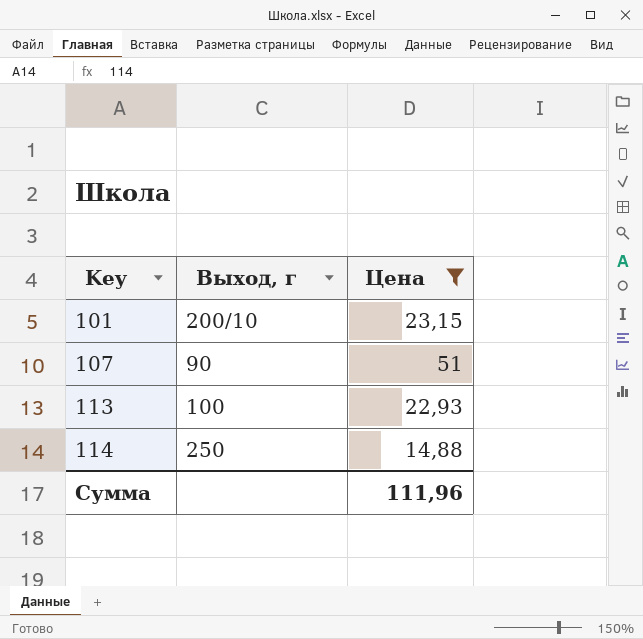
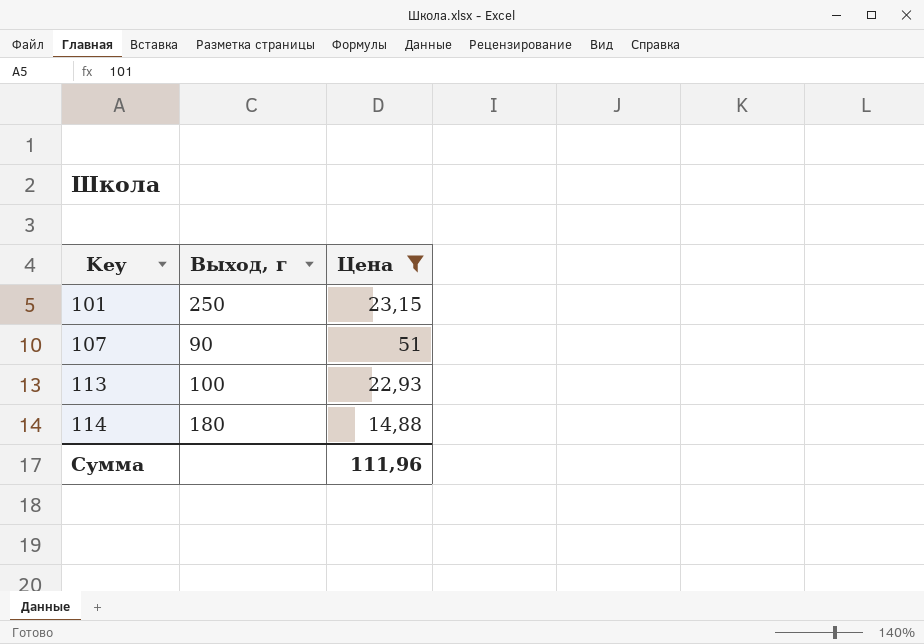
101 | Выход, г: 200/10 -> 250
114 | Выход, г: 250 -> 180

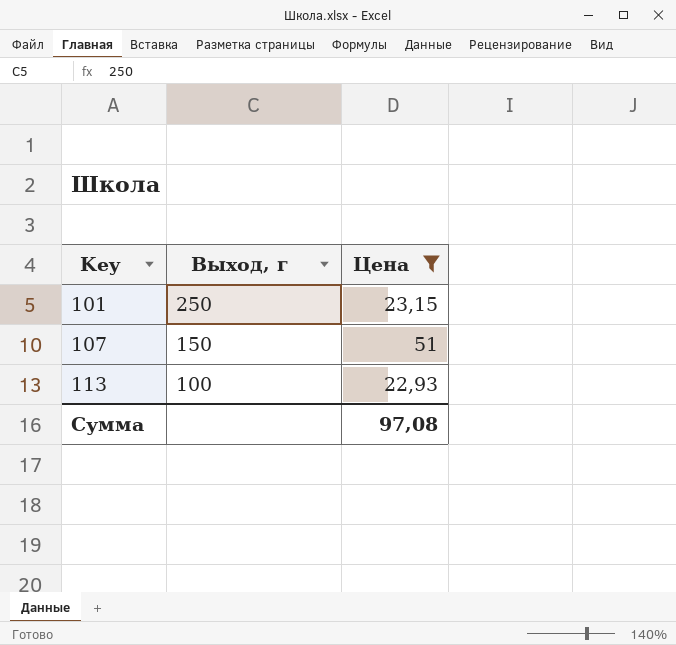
row 114: 180 | 14,88 -> none
107 | Выход, г: 90 -> 150
Сумма | Цена: 111,96 -> 97,08

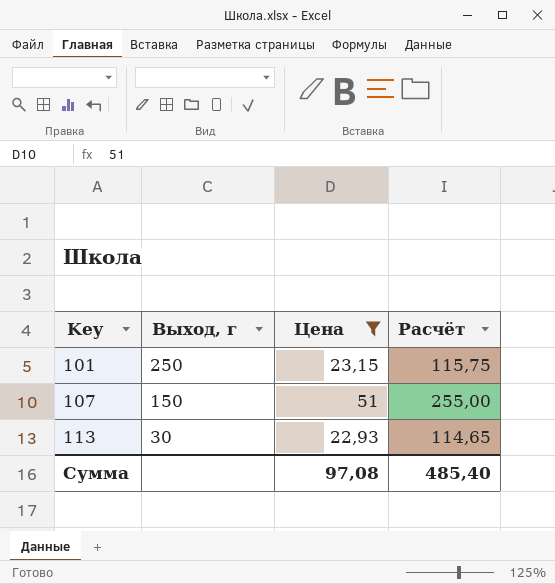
column Расчёт | formula: none -> [Цена] * 5
113 | Выход, г: 100 -> 30

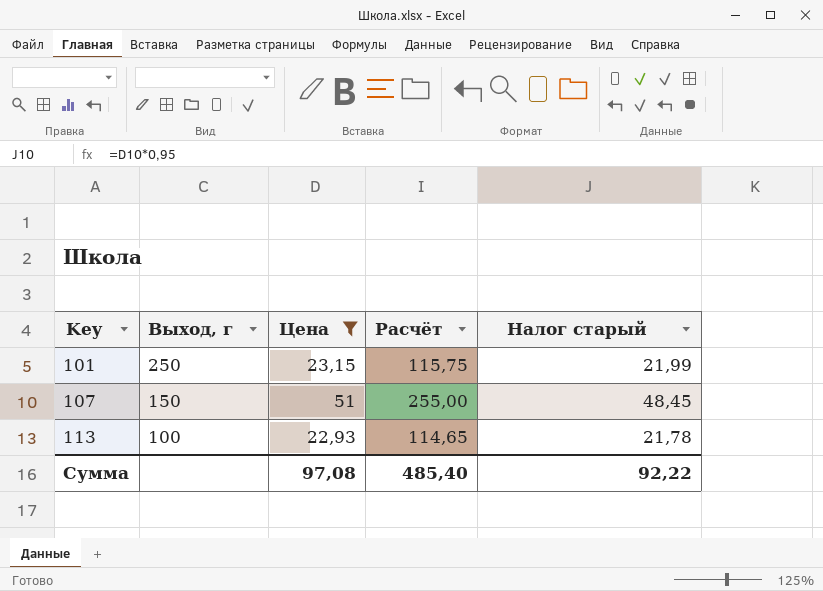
column Налог старый | formula: none -> [Цена] * 0,95
113 | Выход, г: 30 -> 100

